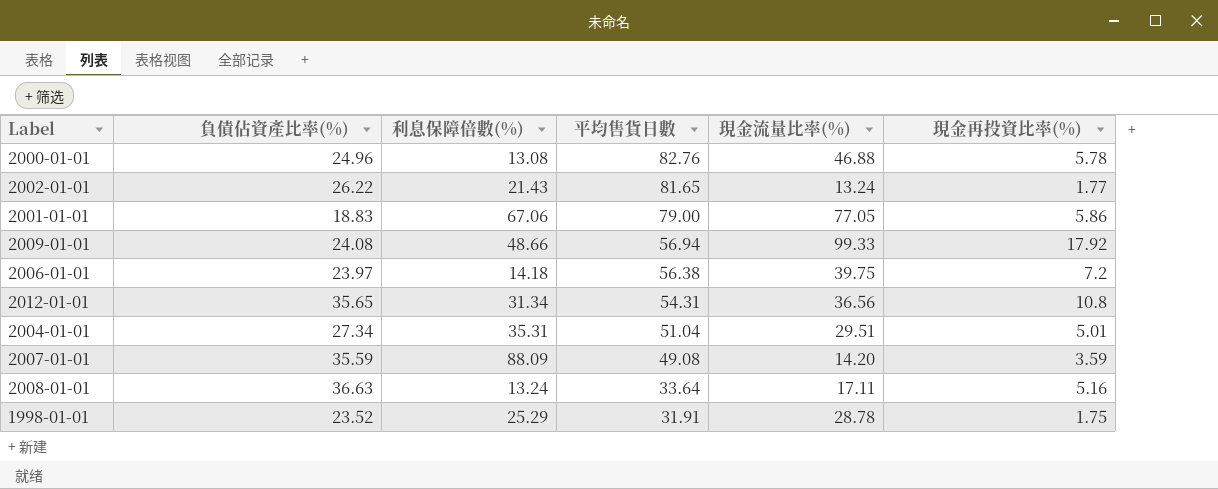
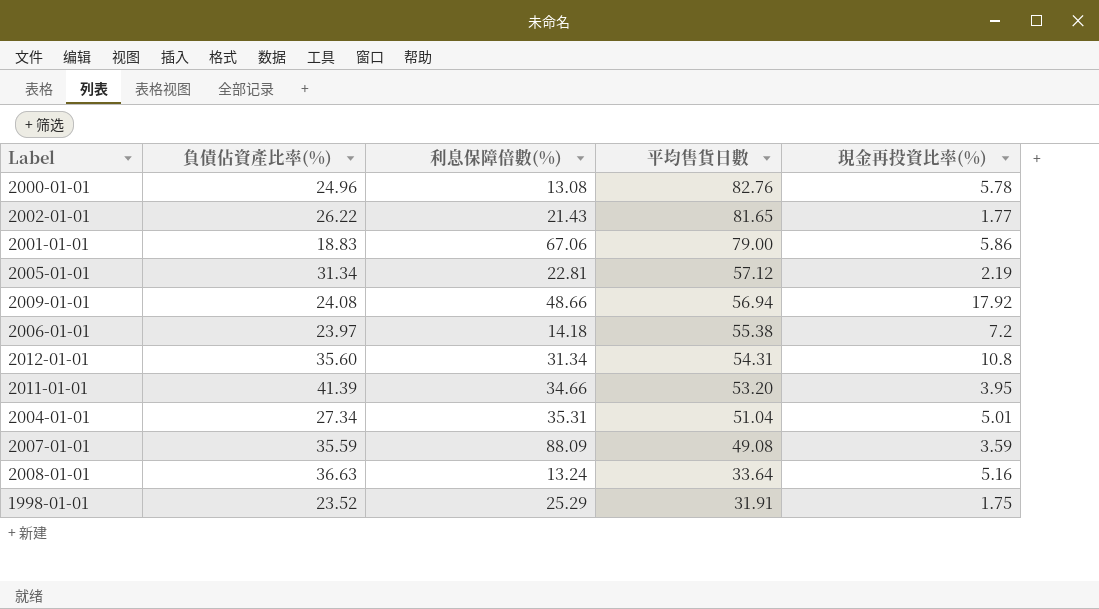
column 現金流量比率(%) | position: 5 -> none
row 2005-01-01: none -> 31.34 | 22.81 | 57.12 | 2.19
2006-01-01 | 平均售貨日數: 56.38 -> 55.38
2012-01-01 | 負債佔資產比率(%): 35.65 -> 35.60
row 2011-01-01: none -> 41.39 | 34.66 | 53.20 | 3.95

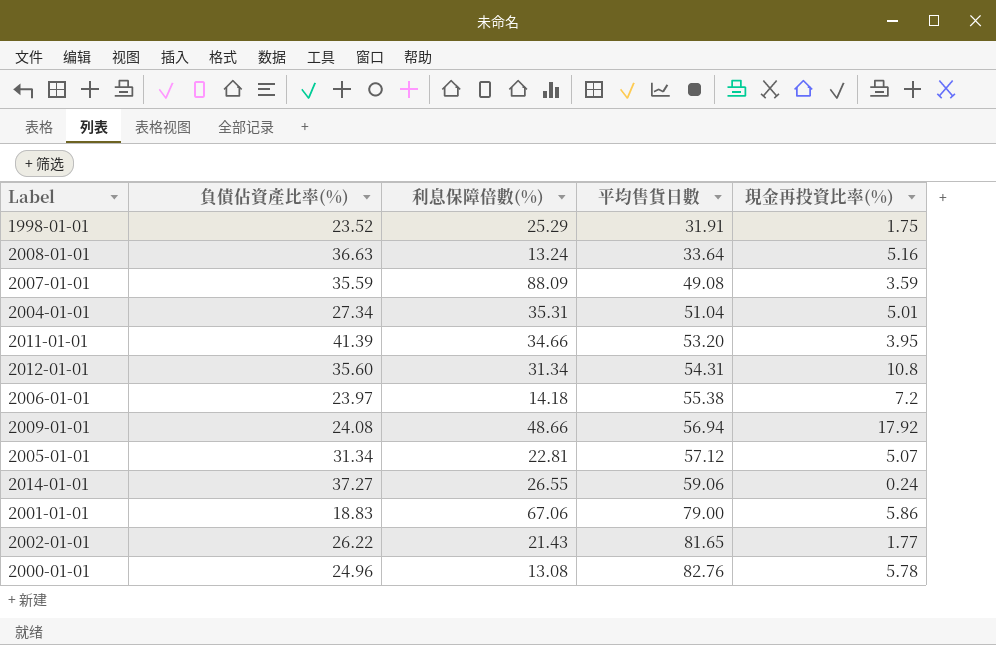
row order: 平均售貨日數 descending -> 平均售貨日數 ascending
2005-01-01 | 現金再投資比率(%): 2.19 -> 5.07
row 2014-01-01: none -> 37.27 | 26.55 | 59.06 | 0.24

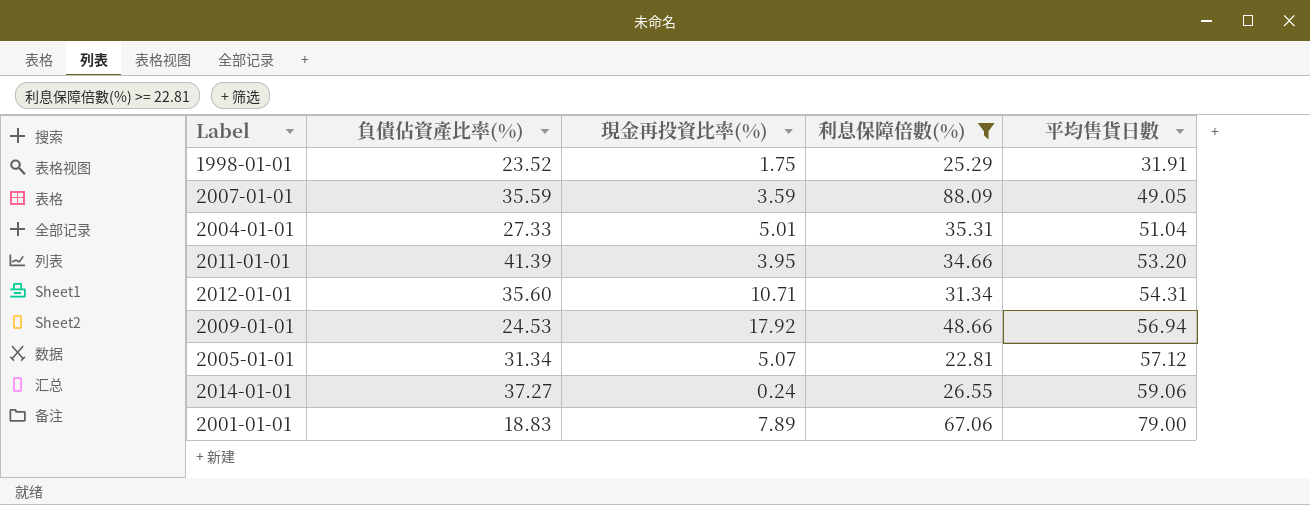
filter: none -> 利息保障倍數(%) >= 22.81
column 現金再投資比率(%) | position: 5 -> 3
2007-01-01 | 平均售貨日數: 49.08 -> 49.05
2004-01-01 | 負債佔資產比率(%): 27.34 -> 27.33
2012-01-01 | 現金再投資比率(%): 10.8 -> 10.71
2009-01-01 | 負債佔資產比率(%): 24.08 -> 24.53
2001-01-01 | 現金再投資比率(%): 5.86 -> 7.89

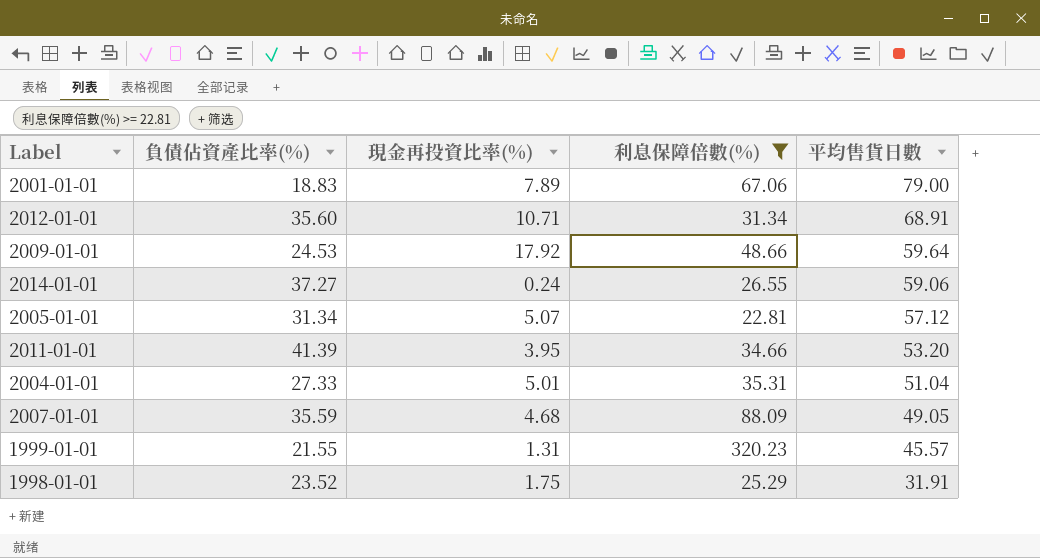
row order: 平均售貨日數 ascending -> 平均售貨日數 descending
2012-01-01 | 平均售貨日數: 54.31 -> 68.91
2009-01-01 | 平均售貨日數: 56.94 -> 59.64
2007-01-01 | 現金再投資比率(%): 3.59 -> 4.68
row 1999-01-01: none -> 21.55 | 1.31 | 320.23 | 45.57

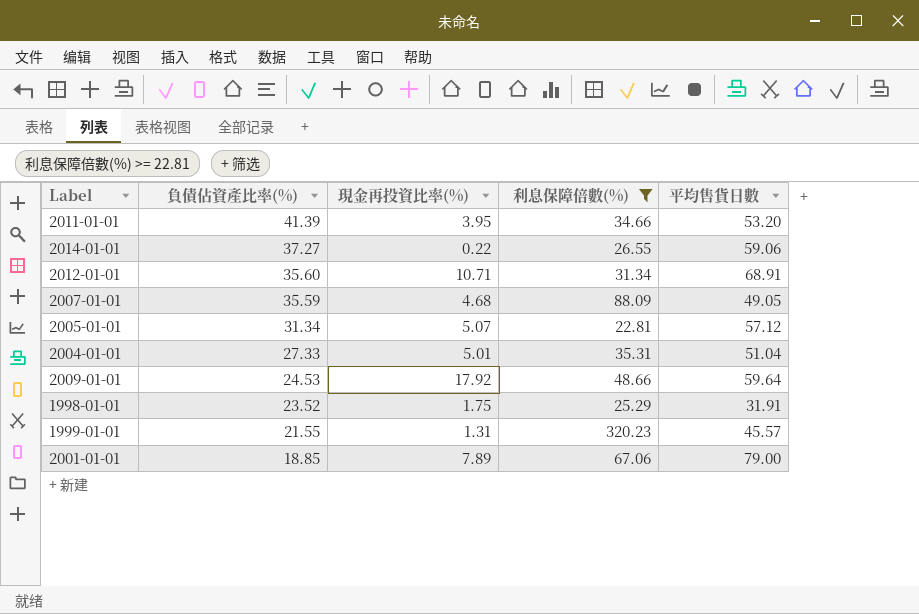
row order: 平均售貨日數 descending -> 負債佔資產比率(%) descending
2014-01-01 | 現金再投資比率(%): 0.24 -> 0.22
2001-01-01 | 負債佔資產比率(%): 18.83 -> 18.85

